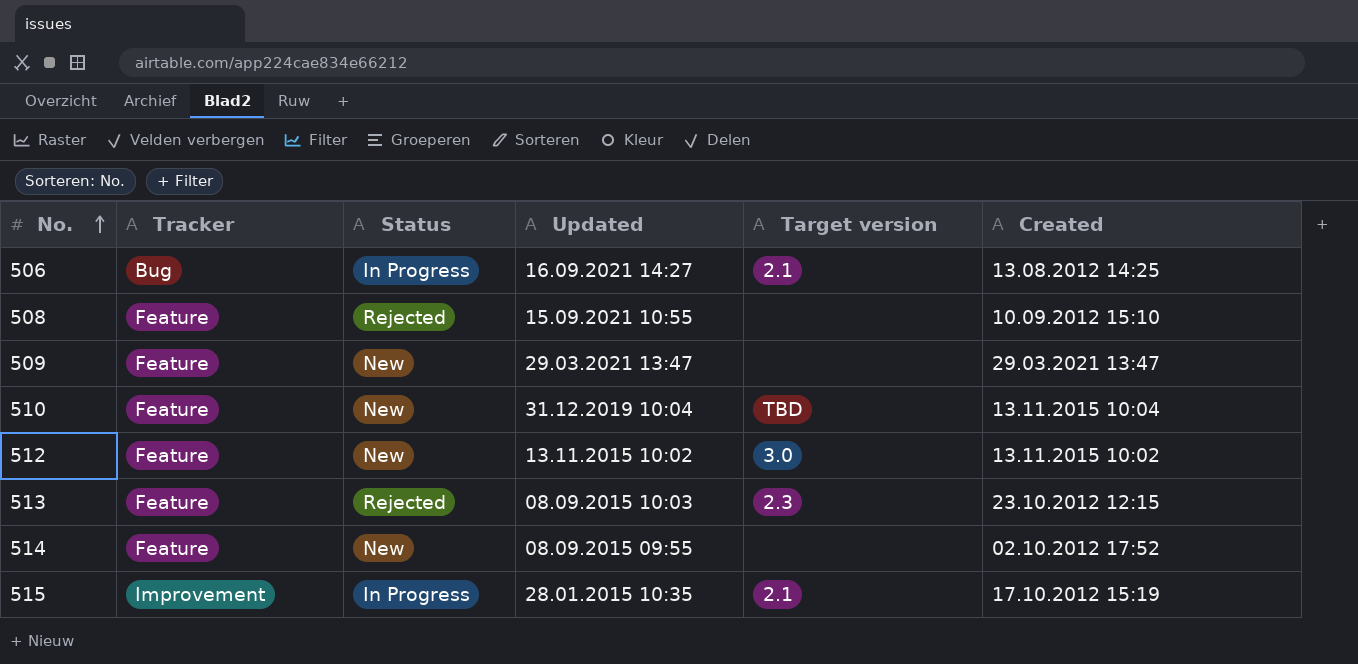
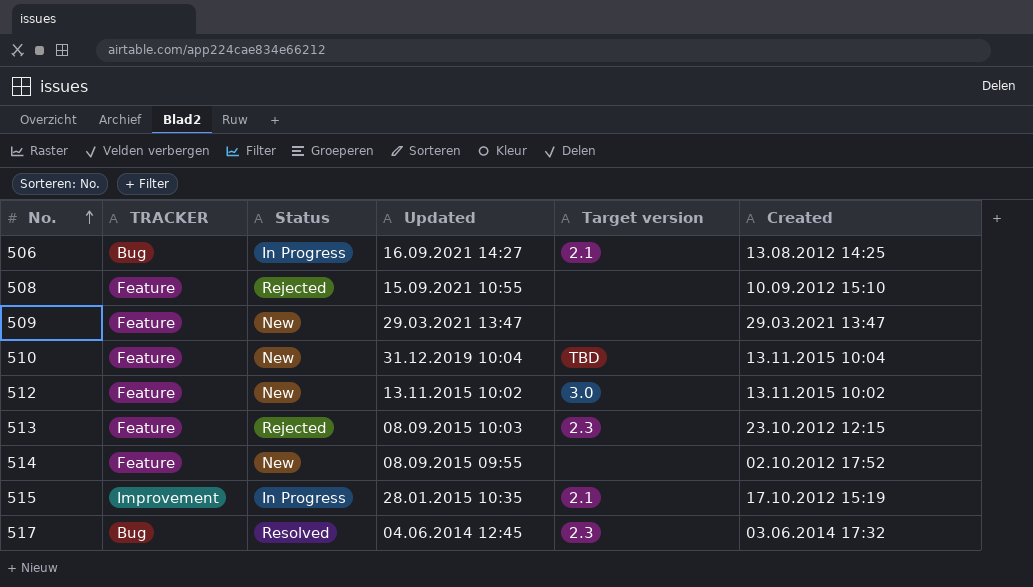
column name: Tracker -> TRACKER
row 517: none -> Bug | Resolved | 04.06.2014 12:45 | 2.3 | 03.06.2014 17:32

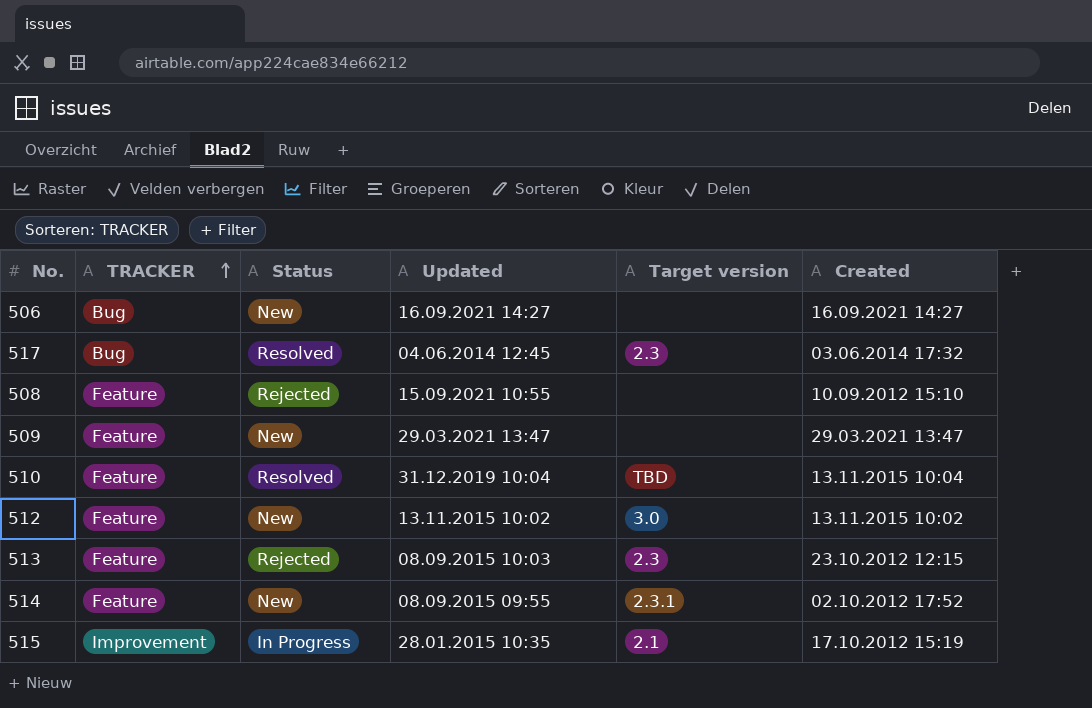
row order: No. ascending -> TRACKER ascending
506 | Status: In Progress -> New
506 | Target version: 2.1 -> none
506 | Created: 13.08.2012 14:25 -> 16.09.2021 14:27
510 | Status: New -> Resolved
514 | Target version: none -> 2.3.1

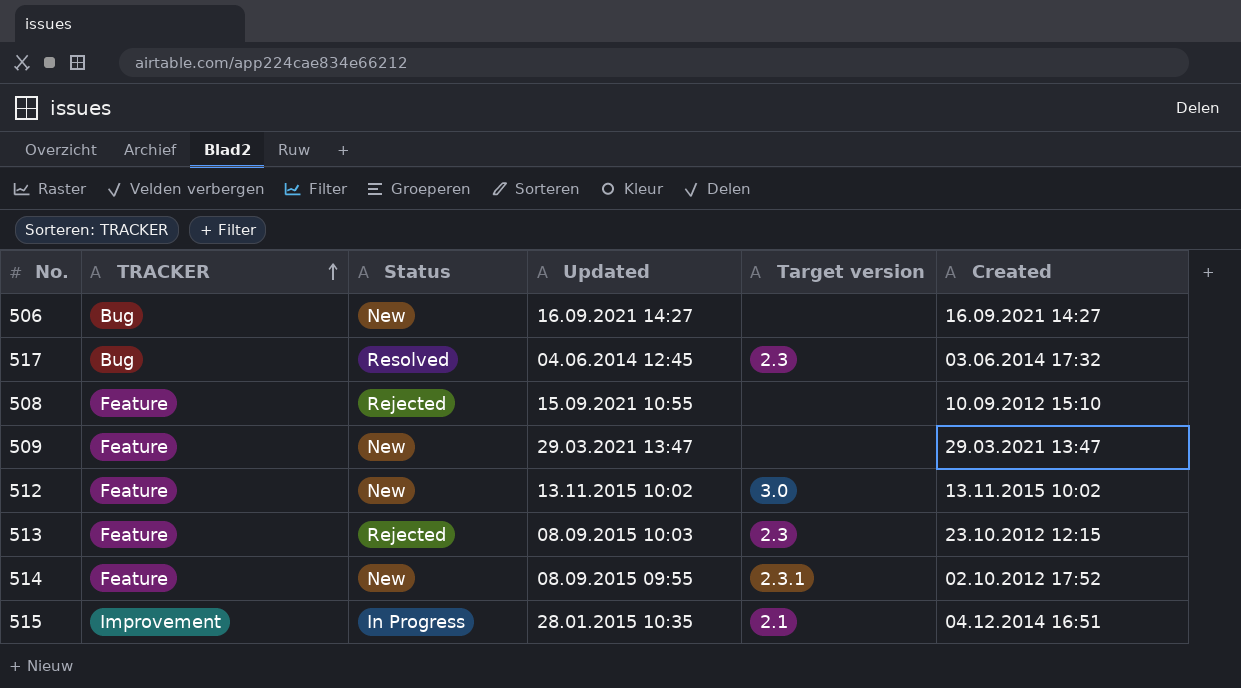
row 510: Feature | Resolved | 31.12.2019 10:04 | TBD | 13.11.2015 10:04 -> none
515 | Created: 17.10.2012 15:19 -> 04.12.2014 16:51

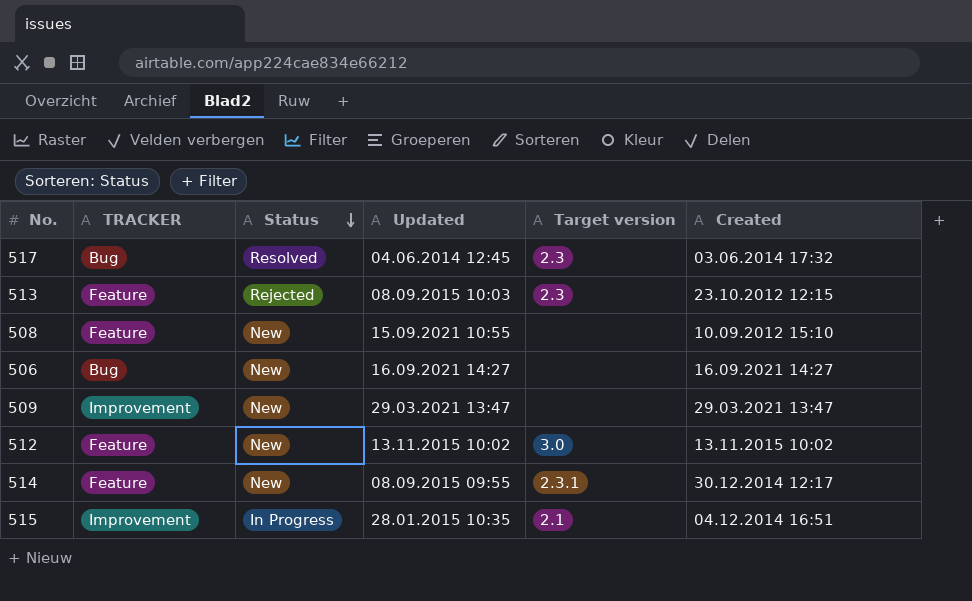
row order: TRACKER ascending -> Status descending
508 | Status: Rejected -> New
509 | TRACKER: Feature -> Improvement
514 | Created: 02.10.2012 17:52 -> 30.12.2014 12:17

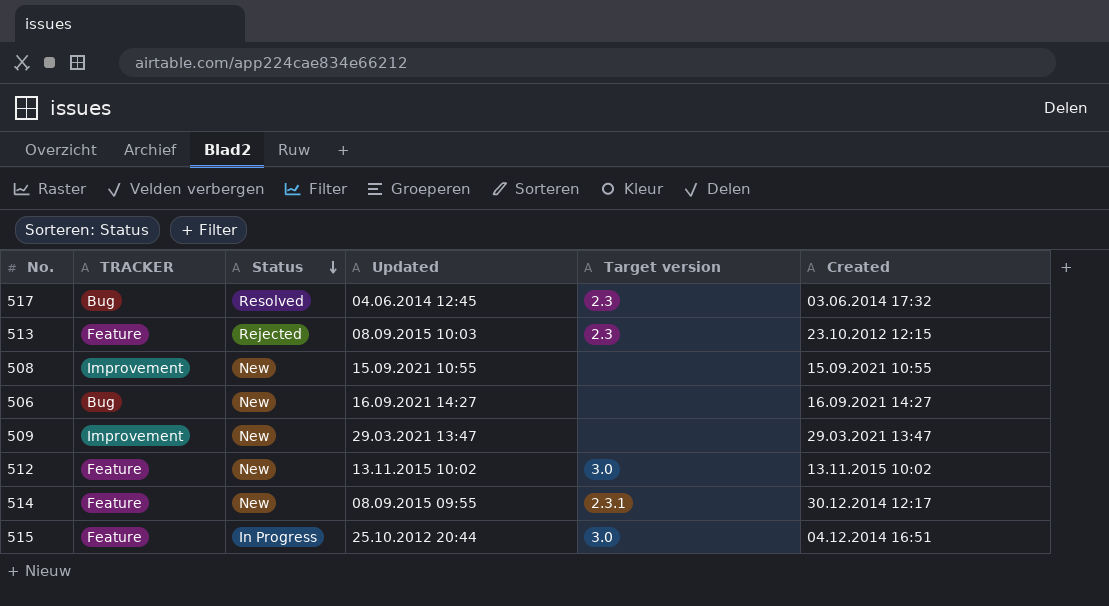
508 | TRACKER: Feature -> Improvement
508 | Created: 10.09.2012 15:10 -> 15.09.2021 10:55
515 | TRACKER: Improvement -> Feature
515 | Updated: 28.01.2015 10:35 -> 25.10.2012 20:44
515 | Target version: 2.1 -> 3.0

